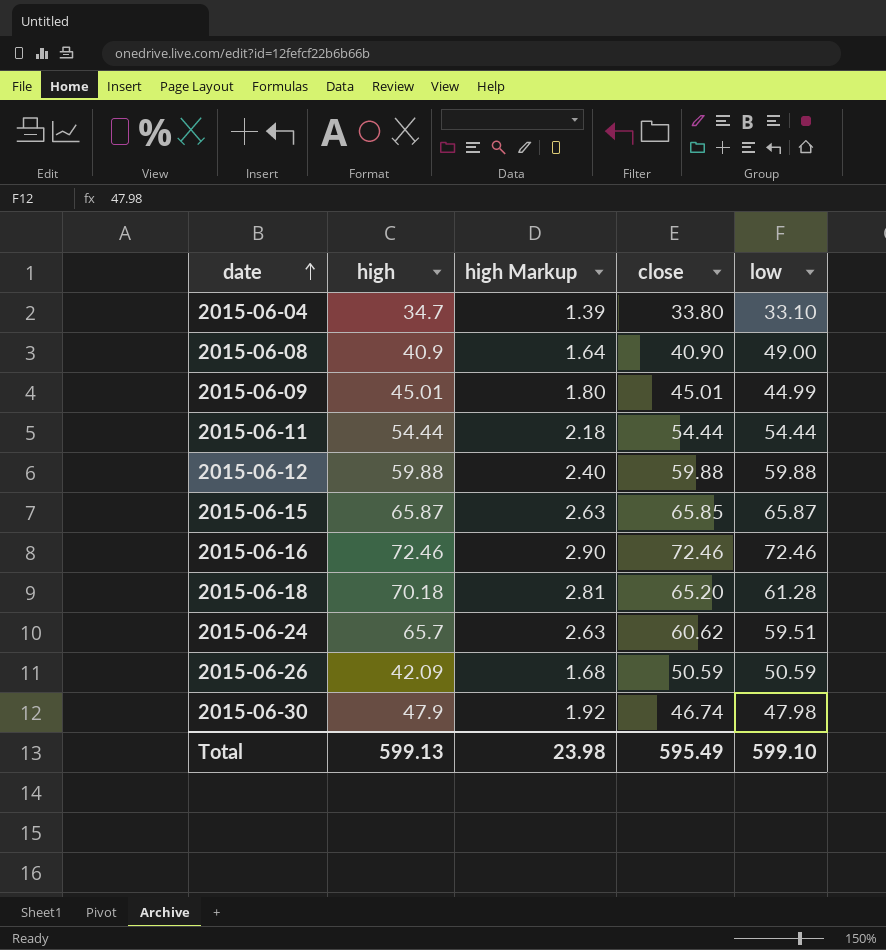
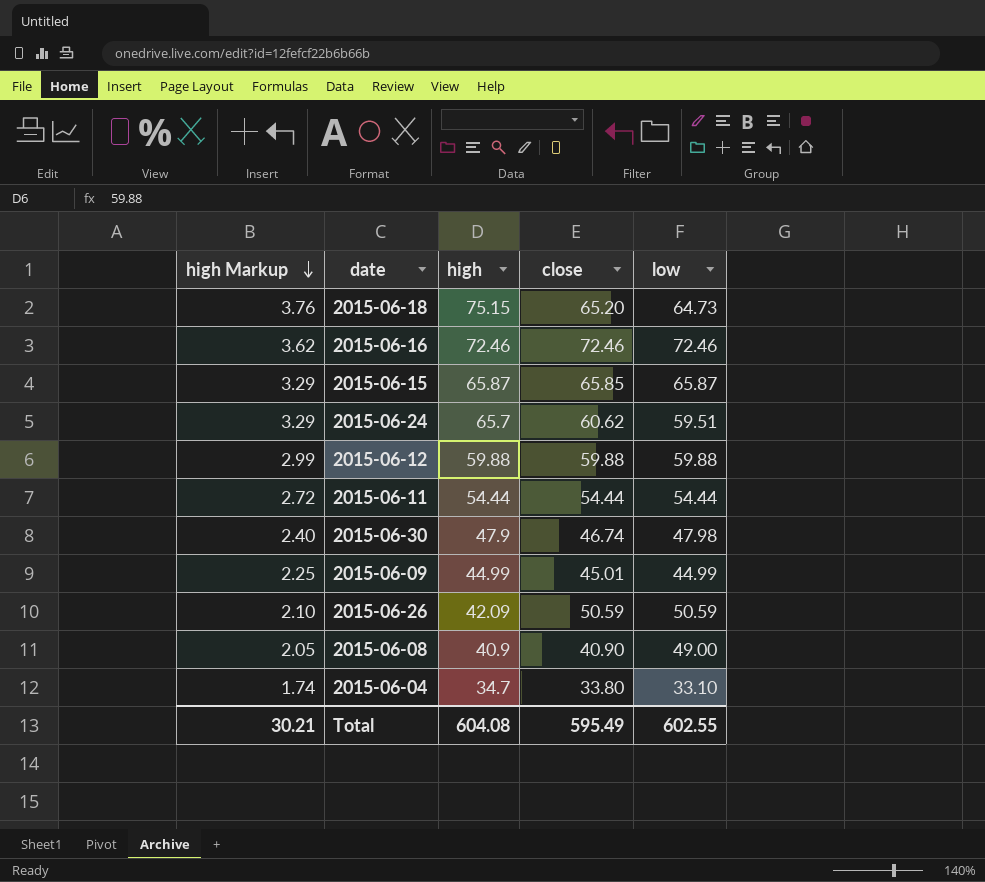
row order: date ascending -> high Markup descending
column high Markup | formula: [high] * 0.04 -> [high] * 0.05
column high Markup | position: 3 -> 1
2015-06-18 | high: 70.18 -> 75.15
2015-06-18 | low: 61.28 -> 64.73
2015-06-09 | high: 45.01 -> 44.99
Total | high Markup: 23.98 -> 30.21
Total | high: 599.13 -> 604.08
Total | low: 599.10 -> 602.55

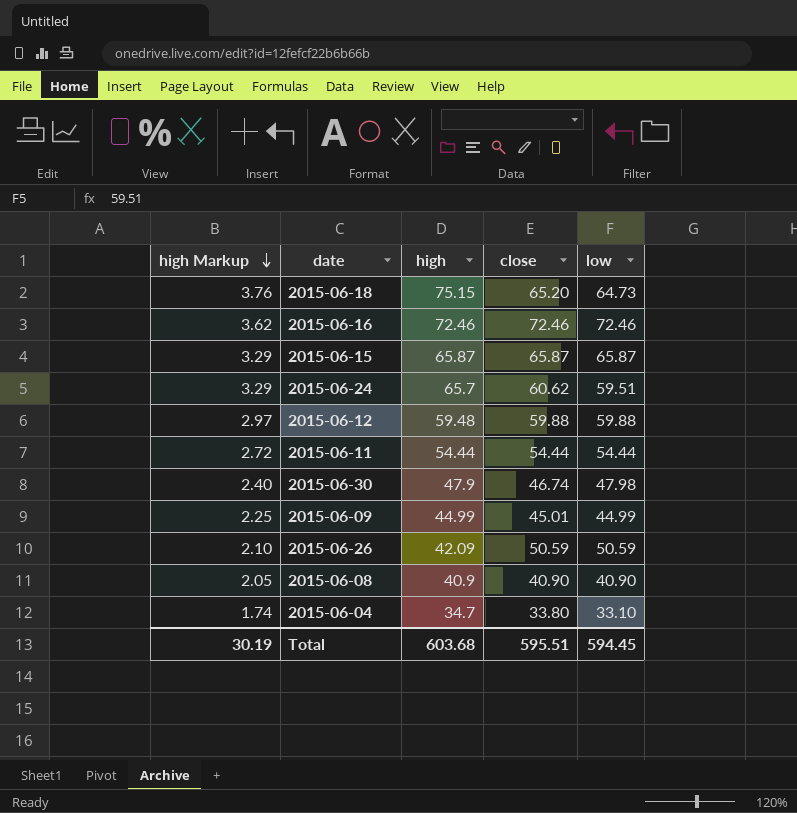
2015-06-15 | close: 65.85 -> 65.87
2015-06-12 | high Markup: 2.99 -> 2.97
2015-06-12 | high: 59.88 -> 59.48
2015-06-08 | low: 49.00 -> 40.90
Total | high Markup: 30.21 -> 30.19
Total | high: 604.08 -> 603.68
Total | close: 595.49 -> 595.51
Total | low: 602.55 -> 594.45

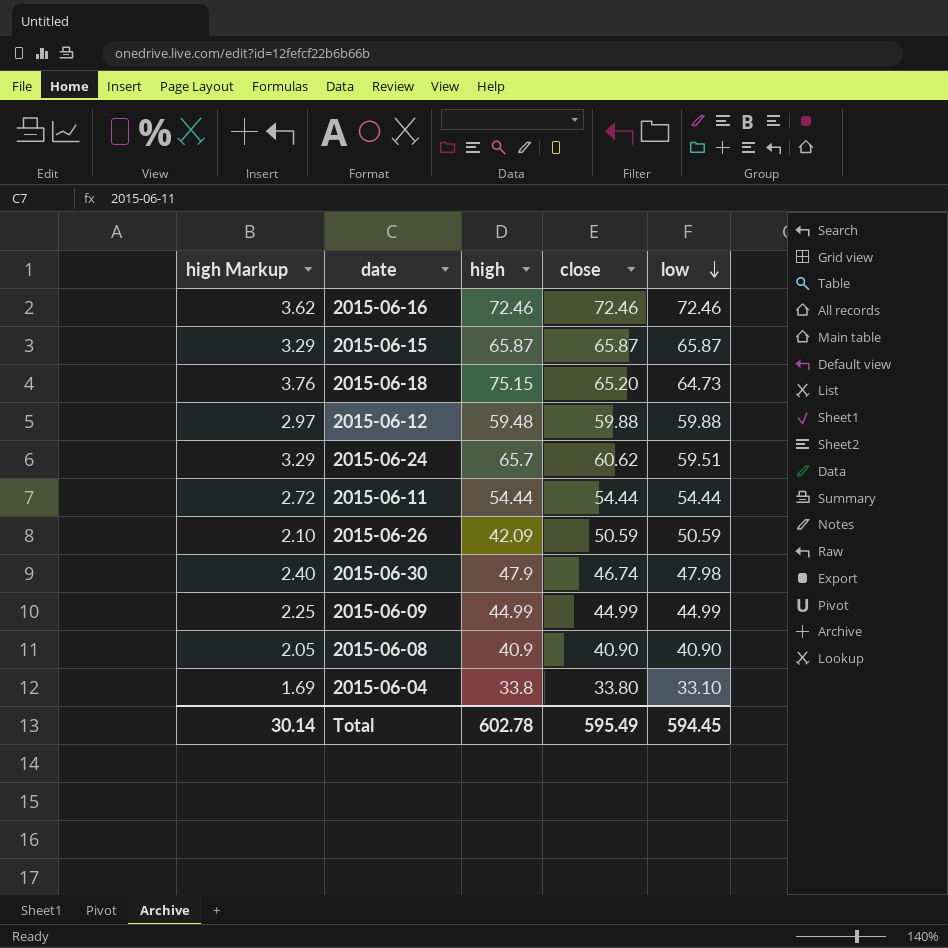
row order: high Markup descending -> low descending
2015-06-09 | close: 45.01 -> 44.99
2015-06-04 | high Markup: 1.74 -> 1.69
2015-06-04 | high: 34.7 -> 33.8
Total | high Markup: 30.19 -> 30.14
Total | high: 603.68 -> 602.78
Total | close: 595.51 -> 595.49

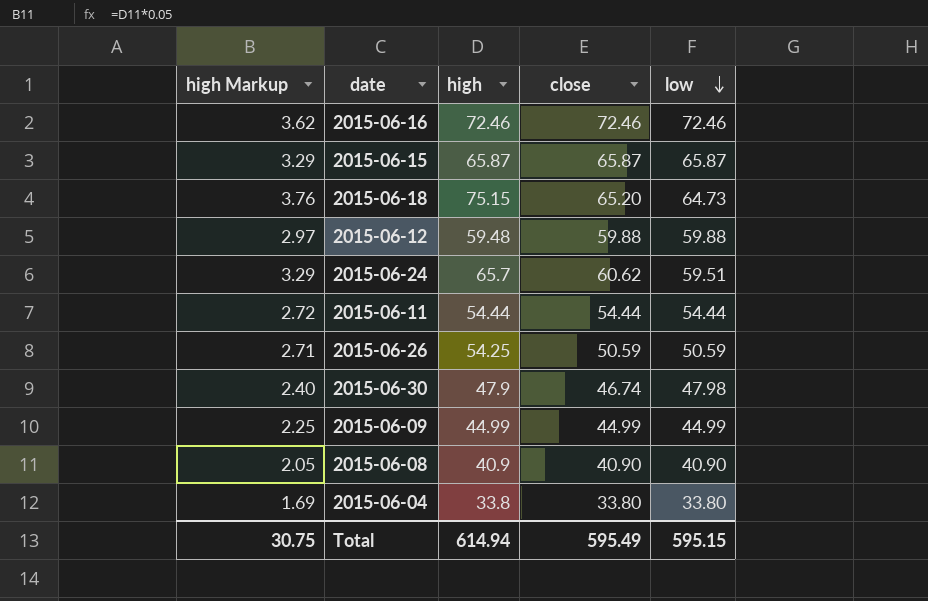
2015-06-26 | high Markup: 2.10 -> 2.71
2015-06-26 | high: 42.09 -> 54.25
2015-06-04 | low: 33.10 -> 33.80
Total | high Markup: 30.14 -> 30.75
Total | high: 602.78 -> 614.94
Total | low: 594.45 -> 595.15

